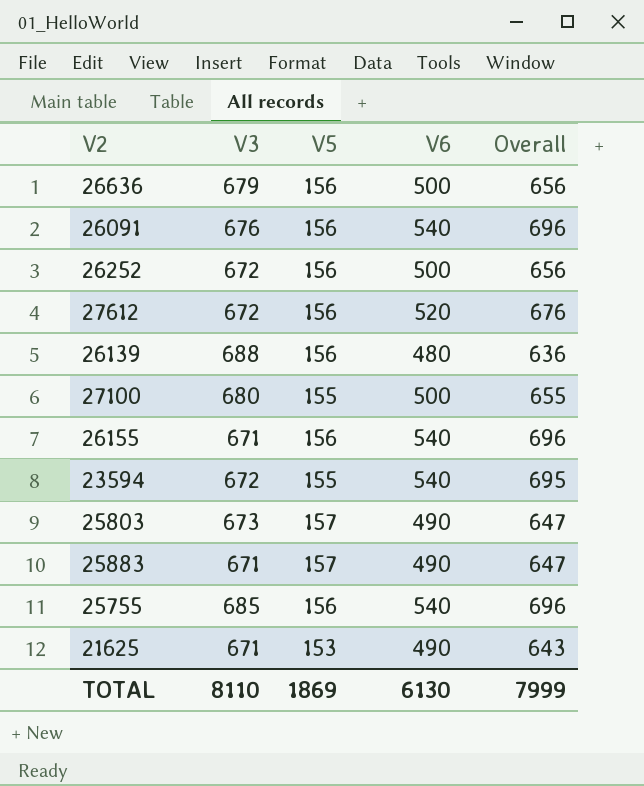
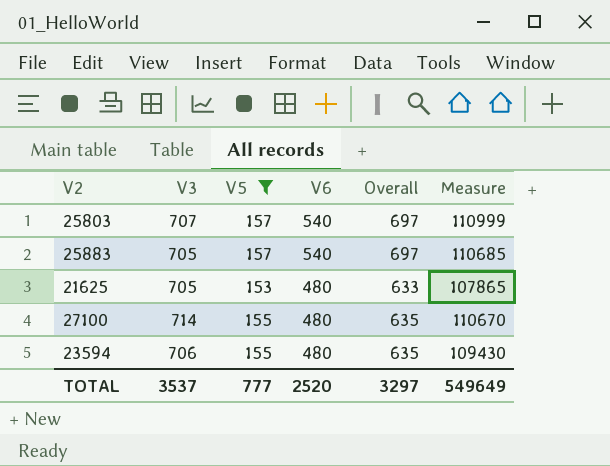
filter: none -> V5 != 156
row order: none -> V6 descending
column Measure | formula: none -> [V3] * [V5]
25803 | V3: 673 -> 707
25803 | V6: 490 -> 540
25803 | Overall: 647 -> 697
25883 | V3: 671 -> 705
25883 | V6: 490 -> 540
25883 | Overall: 647 -> 697
21625 | V3: 671 -> 705
21625 | V6: 490 -> 480
21625 | Overall: 643 -> 633
27100 | V3: 680 -> 714
27100 | V6: 500 -> 480
27100 | Overall: 655 -> 635
23594 | V3: 672 -> 706
23594 | V6: 540 -> 480
23594 | Overall: 695 -> 635
TOTAL | V3: 8110 -> 3537
TOTAL | V5: 1869 -> 777
TOTAL | V6: 6130 -> 2520
TOTAL | Overall: 7999 -> 3297

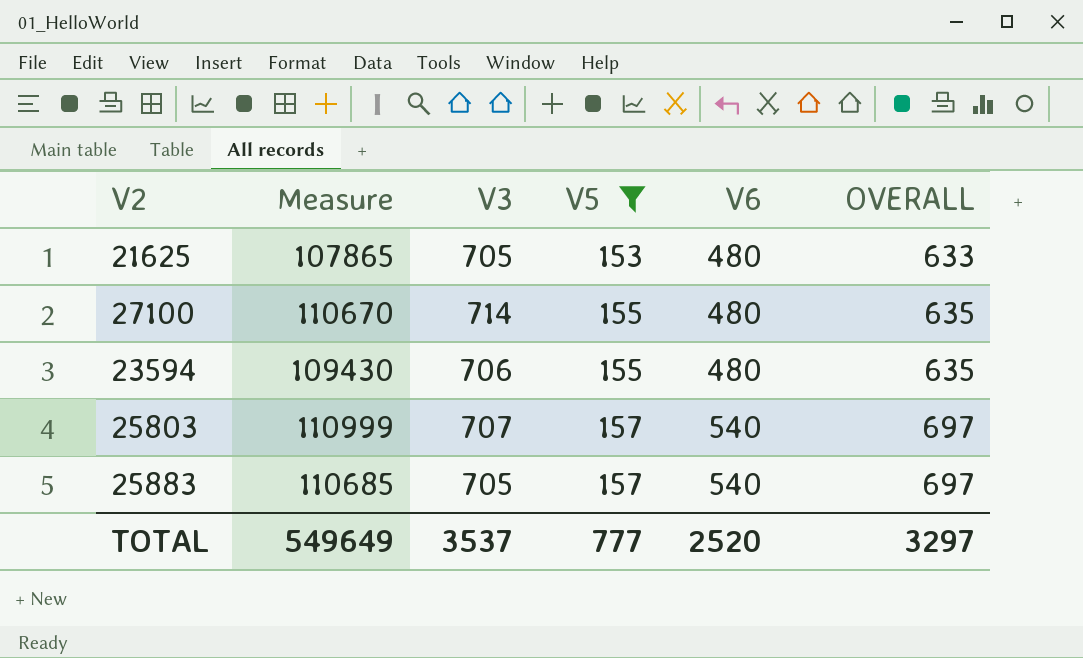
row order: V6 descending -> V5 ascending
column Measure | position: 6 -> 2
column name: Overall -> OVERALL

